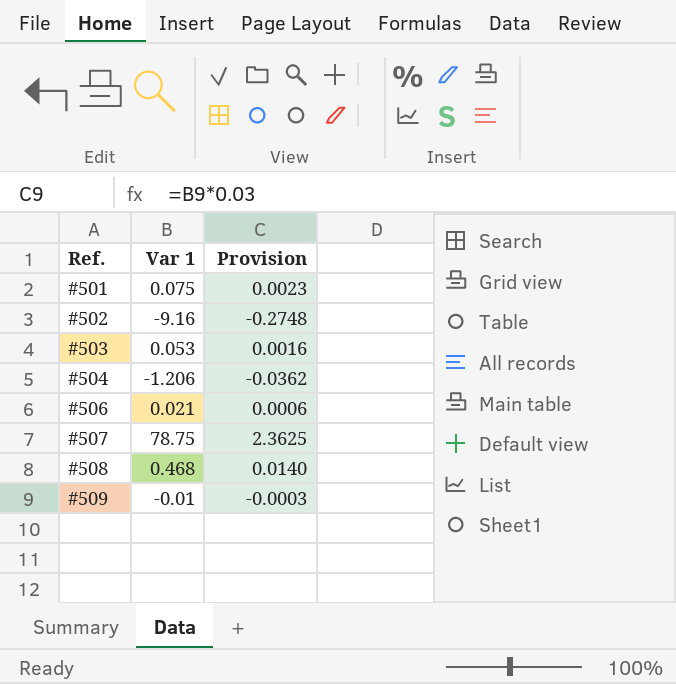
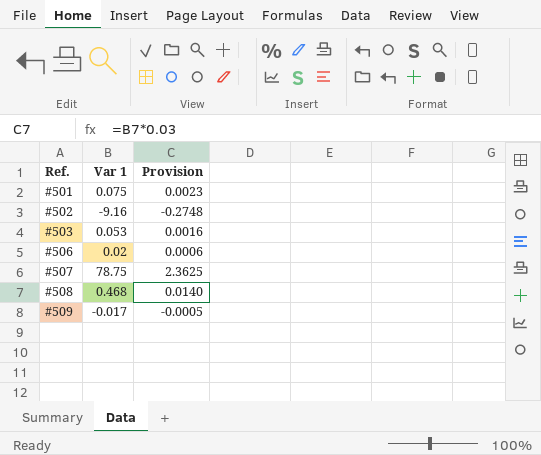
row #504: -1.206 | -0.0362 -> none
#506 | Var 1: 0.021 -> 0.02
#509 | Var 1: -0.01 -> -0.017
#509 | Provision: -0.0003 -> -0.0005

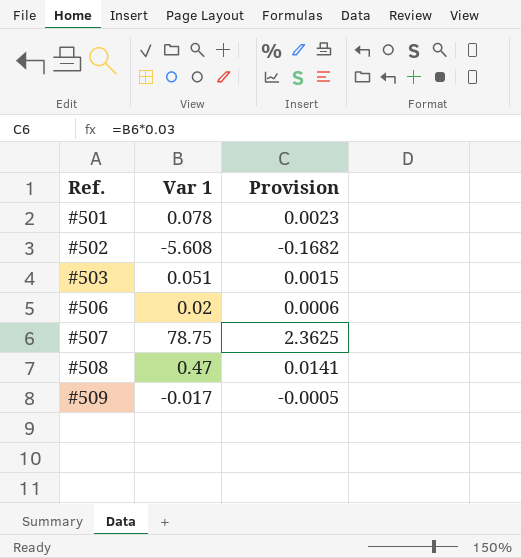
#501 | Var 1: 0.075 -> 0.078
#502 | Var 1: -9.16 -> -5.608
#502 | Provision: -0.2748 -> -0.1682
#503 | Var 1: 0.053 -> 0.051
#503 | Provision: 0.0016 -> 0.0015
#508 | Var 1: 0.468 -> 0.47
#508 | Provision: 0.0140 -> 0.0141

